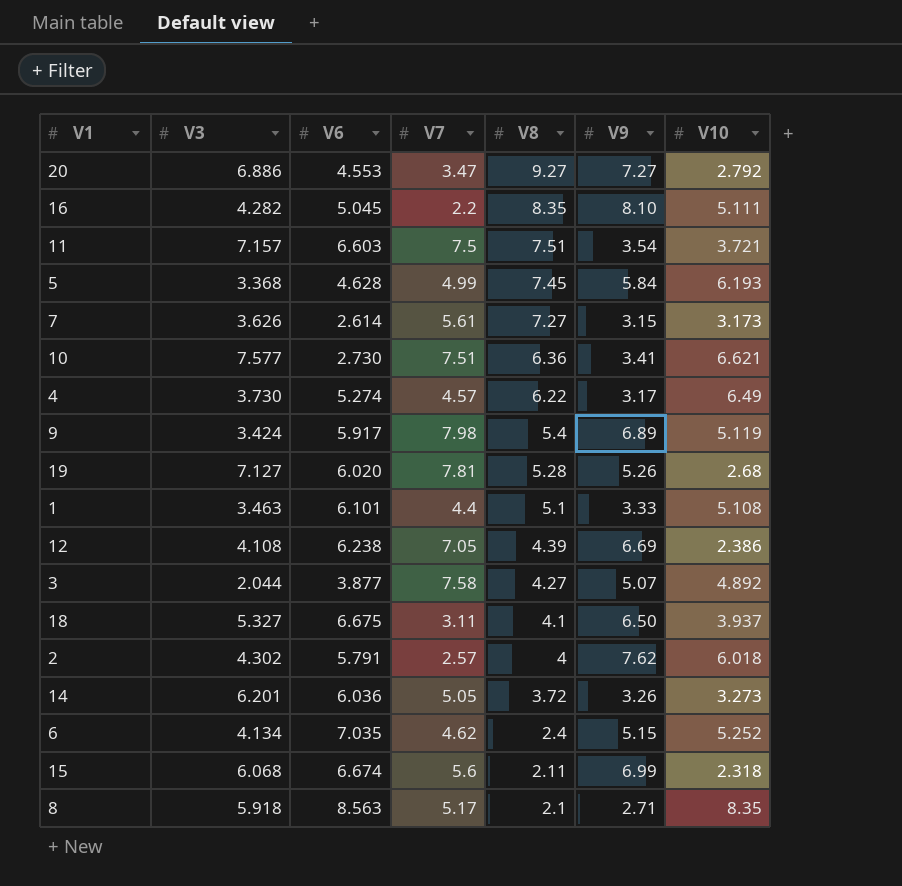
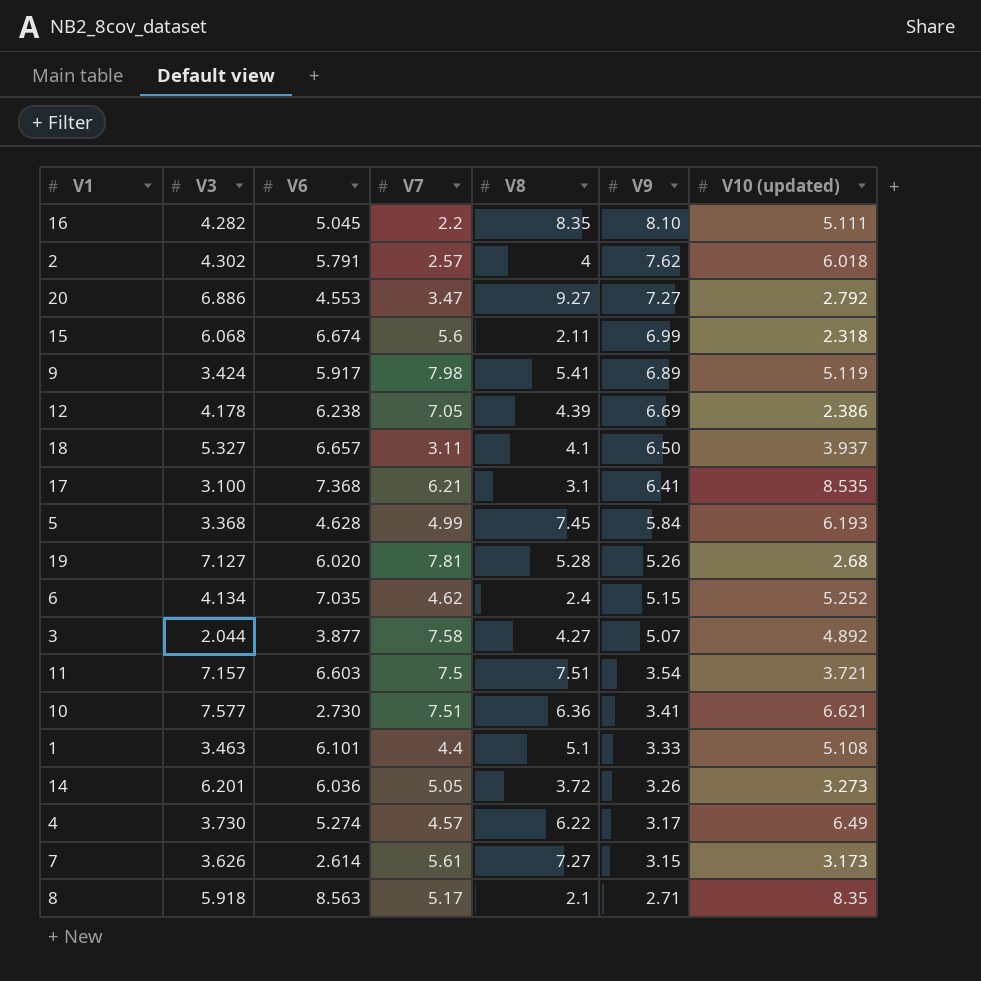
row order: V8 descending -> V9 descending
column name: V10 -> V10 (updated)
9 | V8: 5.4 -> 5.41
12 | V3: 4.108 -> 4.178
18 | V6: 6.675 -> 6.657
row 17: none -> 3.100 | 7.368 | 6.21 | 3.1 | 6.41 | 8.535

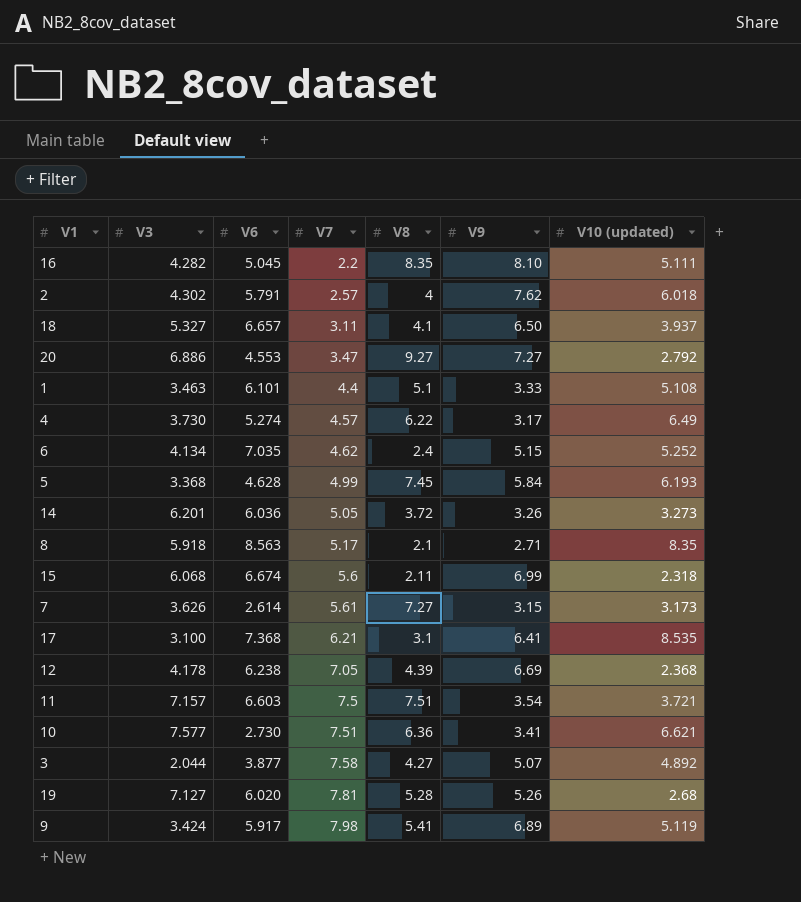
row order: V9 descending -> V7 ascending
12 | V10 (updated): 2.386 -> 2.368

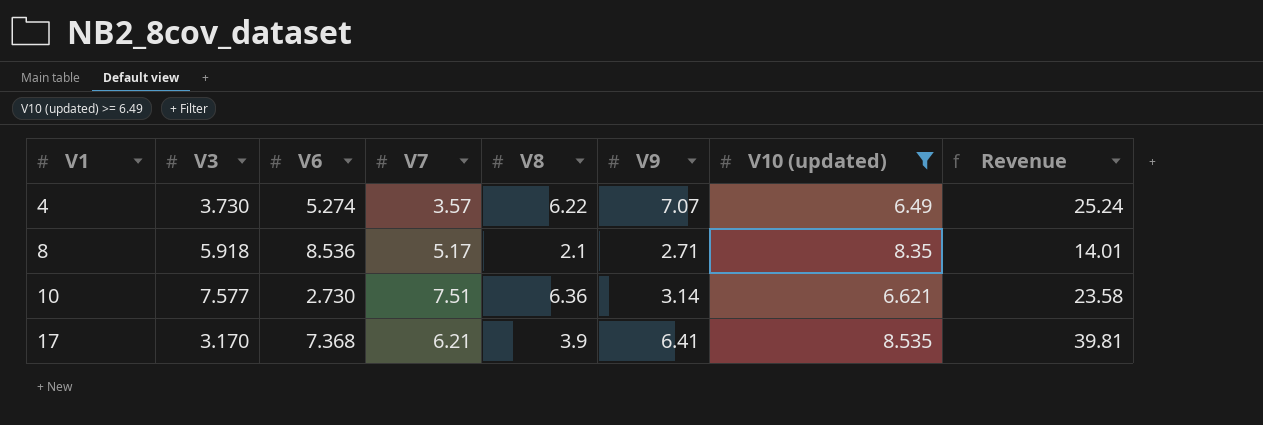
filter: none -> V10 (updated) >= 6.49
row order: V7 ascending -> V1 ascending
column Revenue | formula: none -> [V7] * [V9]
4 | V7: 4.57 -> 3.57
4 | V9: 3.17 -> 7.07
8 | V6: 8.563 -> 8.536
10 | V9: 3.41 -> 3.14
17 | V3: 3.100 -> 3.170
17 | V8: 3.1 -> 3.9

